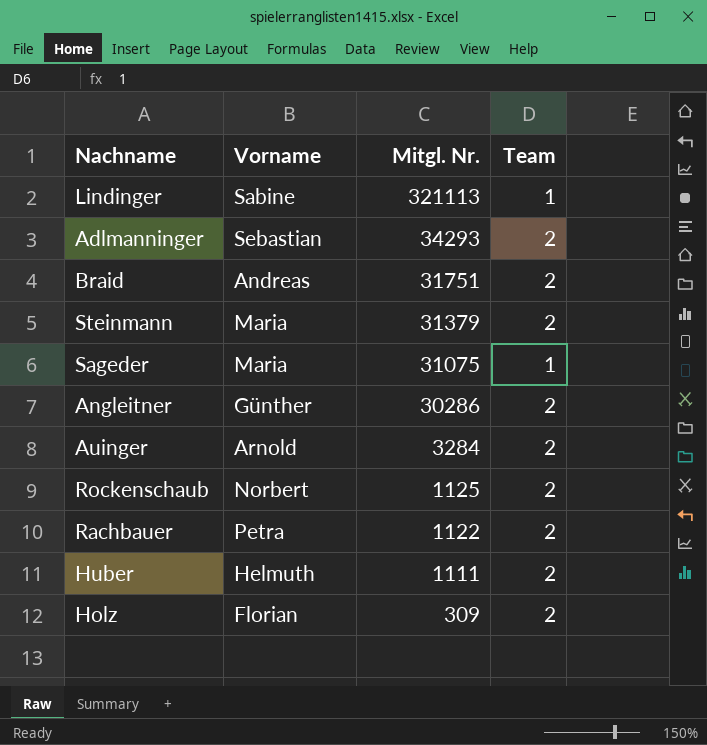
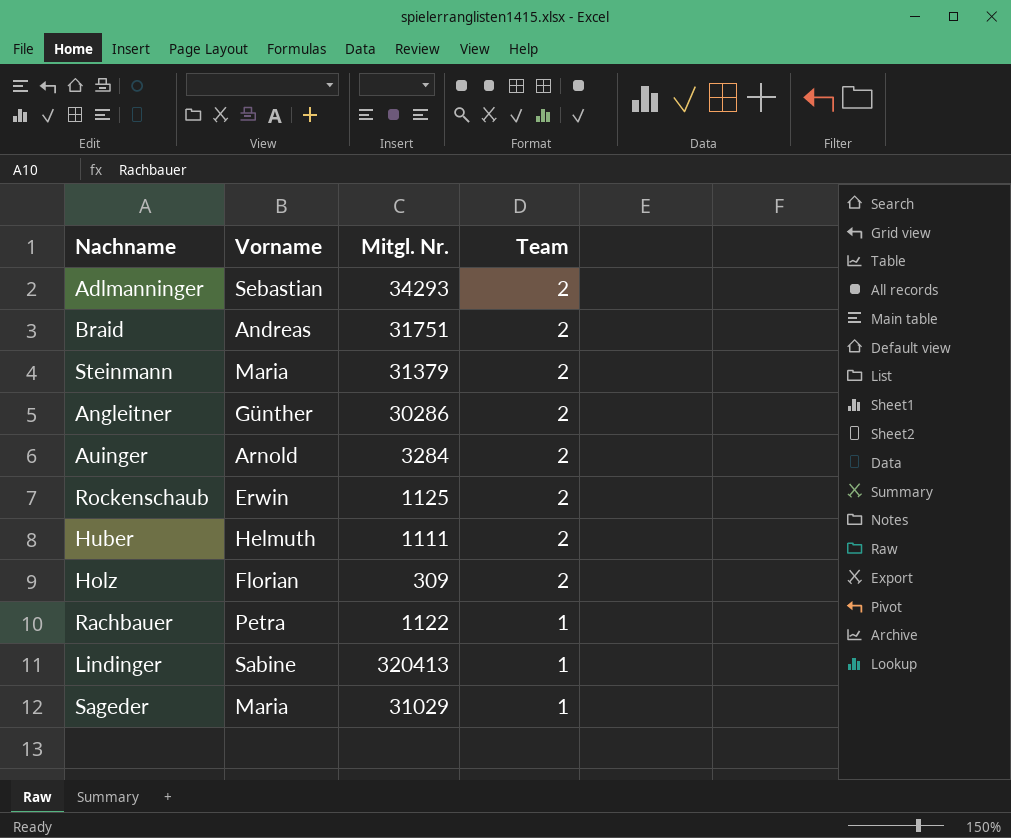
row order: Mitgl. Nr. descending -> Team descending
Rockenschaub | Vorname: Norbert -> Erwin
Rachbauer | Team: 2 -> 1
Lindinger | Mitgl. Nr.: 321113 -> 320413
Sageder | Mitgl. Nr.: 31075 -> 31029

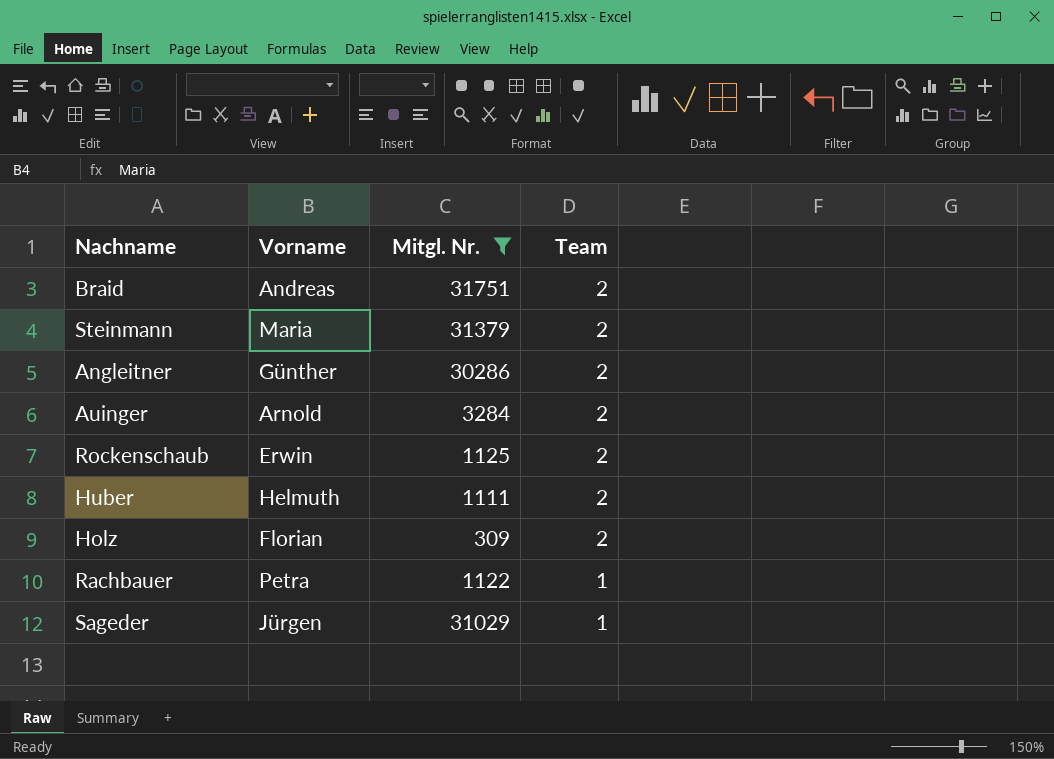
filter: none -> Mitgl. Nr. <= 31751
Sageder | Vorname: Maria -> Jürgen

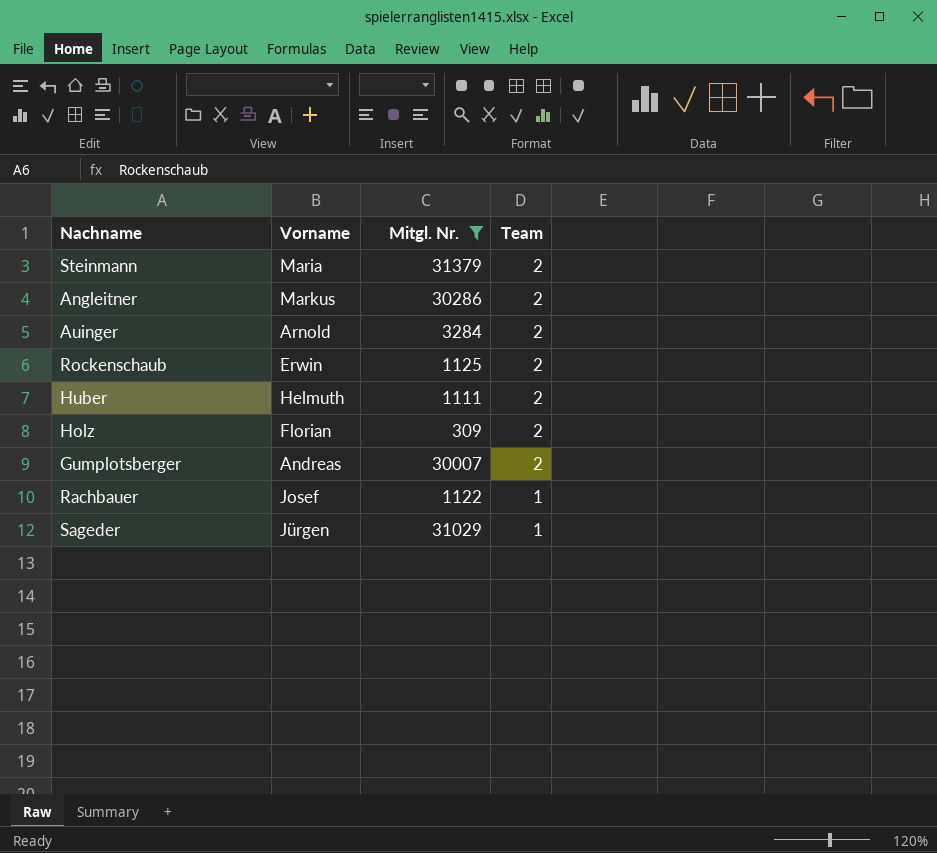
row Braid: Andreas | 31751 | 2 -> none
Angleitner | Vorname: Günther -> Markus
row Gumplotsberger: none -> Andreas | 30007 | 2
Rachbauer | Vorname: Petra -> Josef

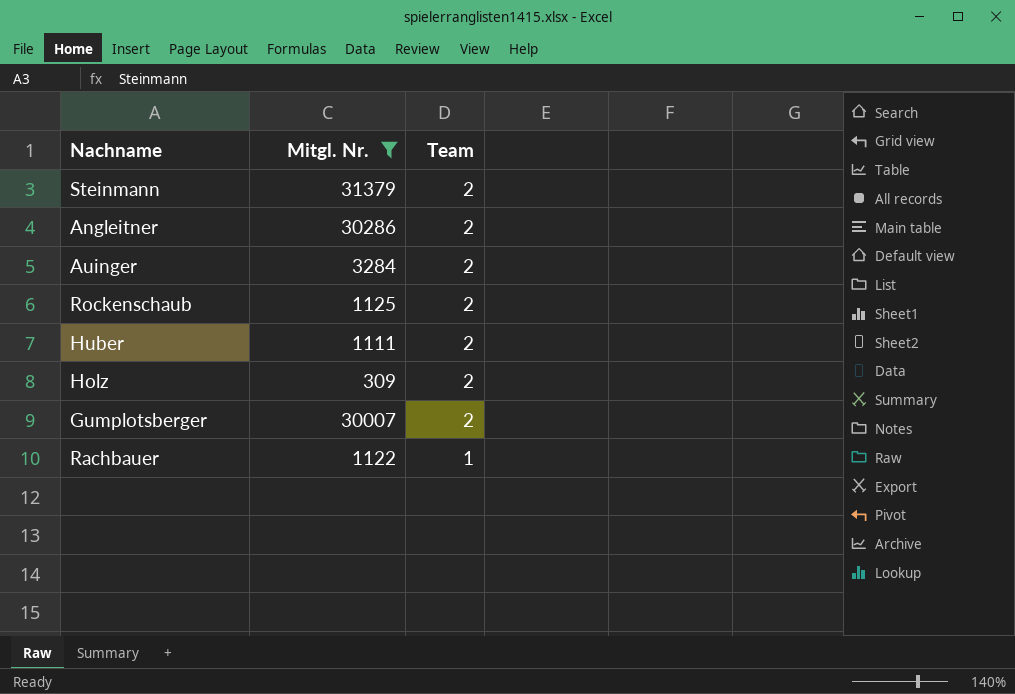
column Vorname | position: 2 -> none
row Sageder: Jürgen | 31029 | 1 -> none

